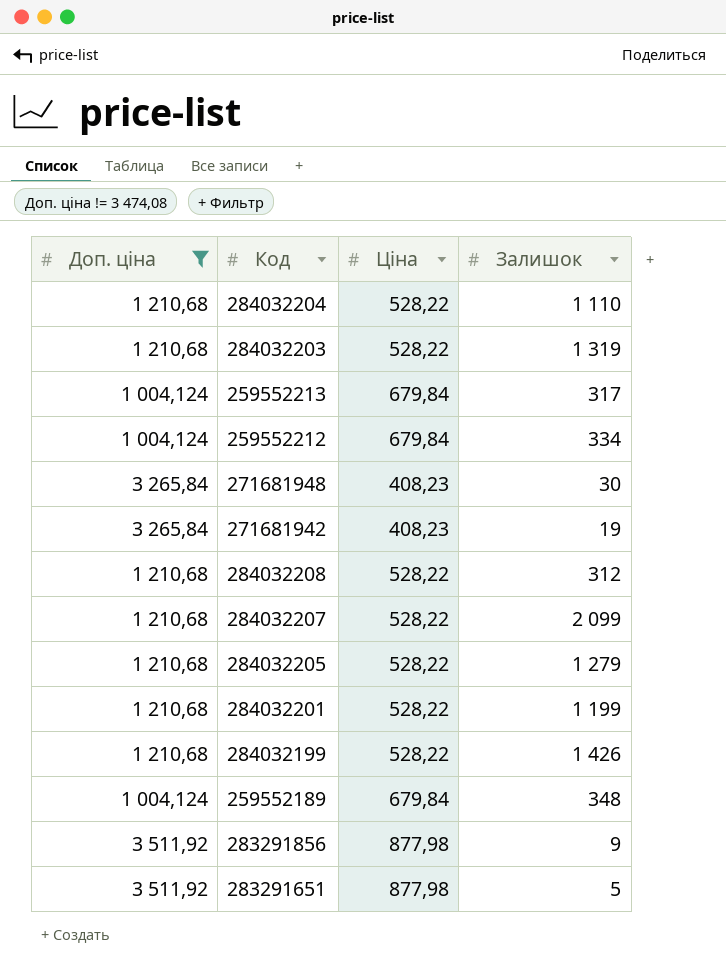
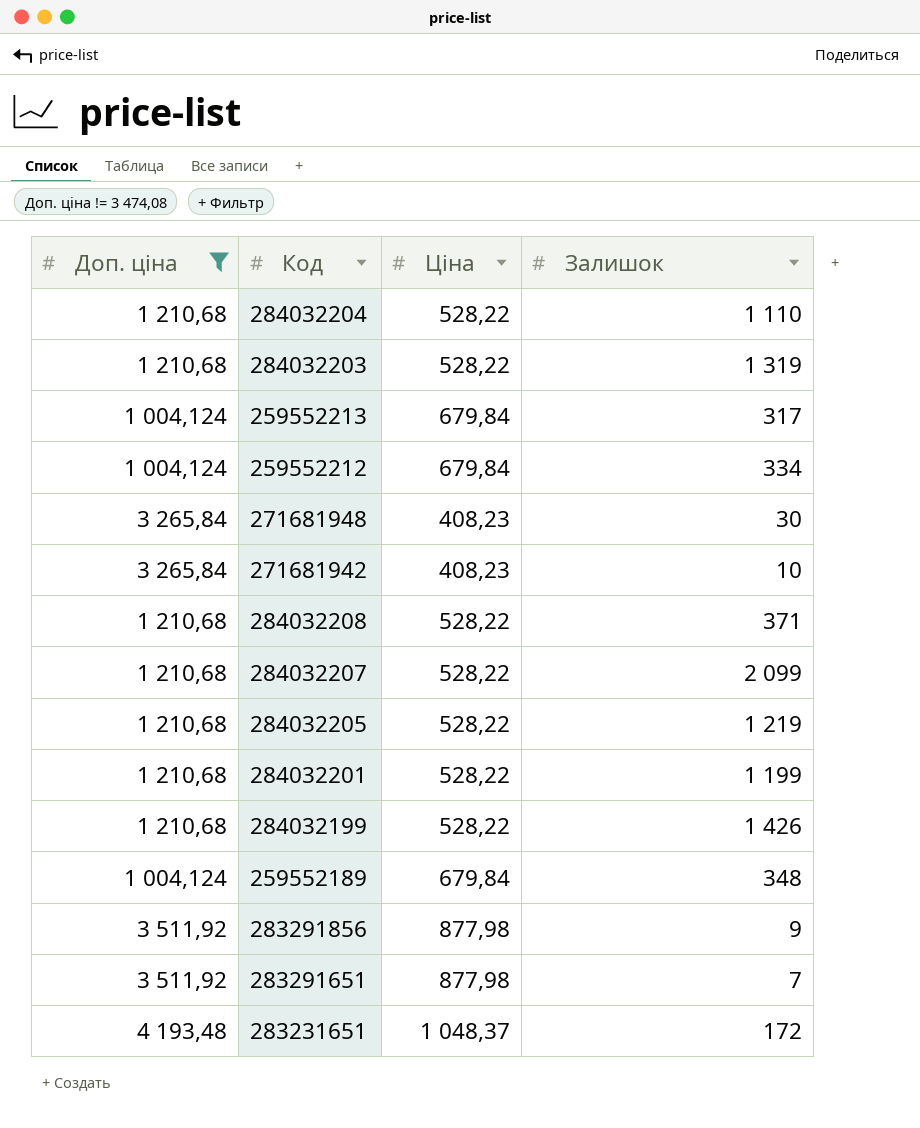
271681942 | Залишок: 19 -> 10
284032208 | Залишок: 312 -> 371
284032205 | Залишок: 1 279 -> 1 219
283291651 | Залишок: 5 -> 7
row 283231651: none -> 4 193,48 | 1 048,37 | 172

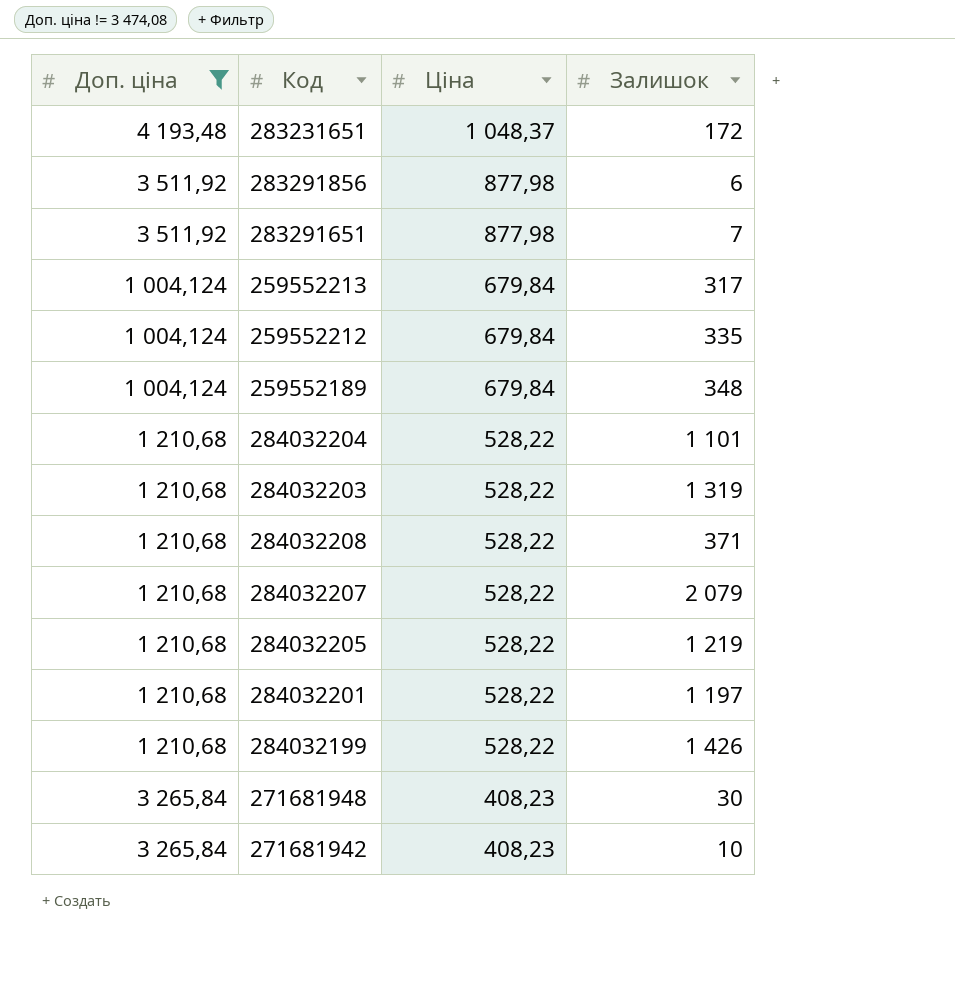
row order: none -> Ціна descending
283291856 | Залишок: 9 -> 6
259552212 | Залишок: 334 -> 335
284032204 | Залишок: 1 110 -> 1 101
284032207 | Залишок: 2 099 -> 2 079
284032201 | Залишок: 1 199 -> 1 197

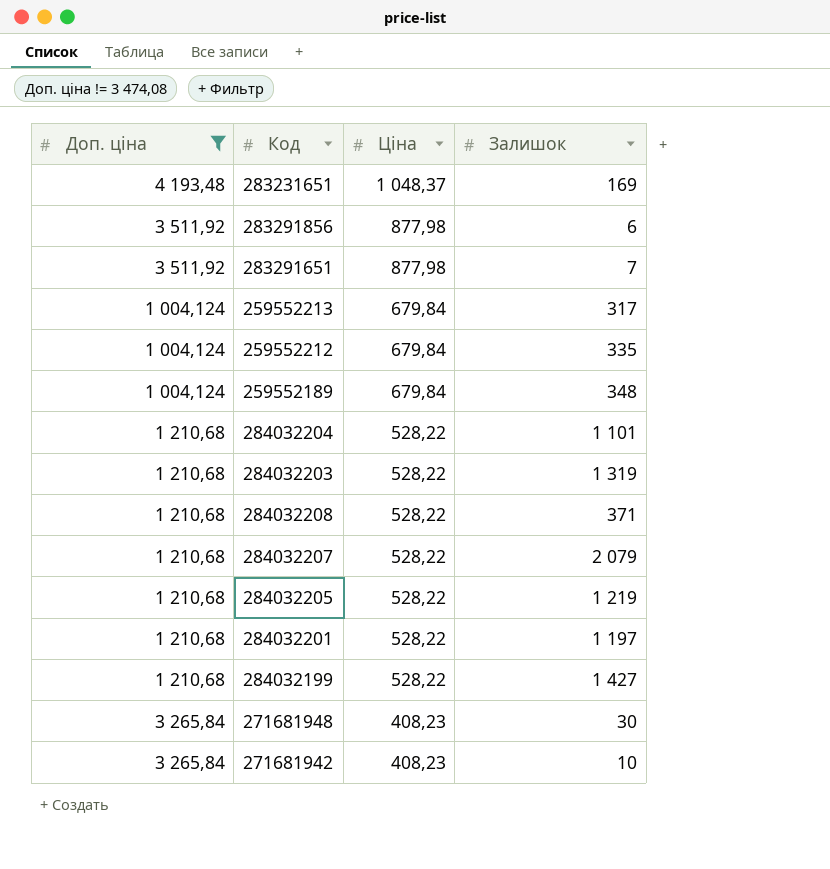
283231651 | Залишок: 172 -> 169
284032199 | Залишок: 1 426 -> 1 427

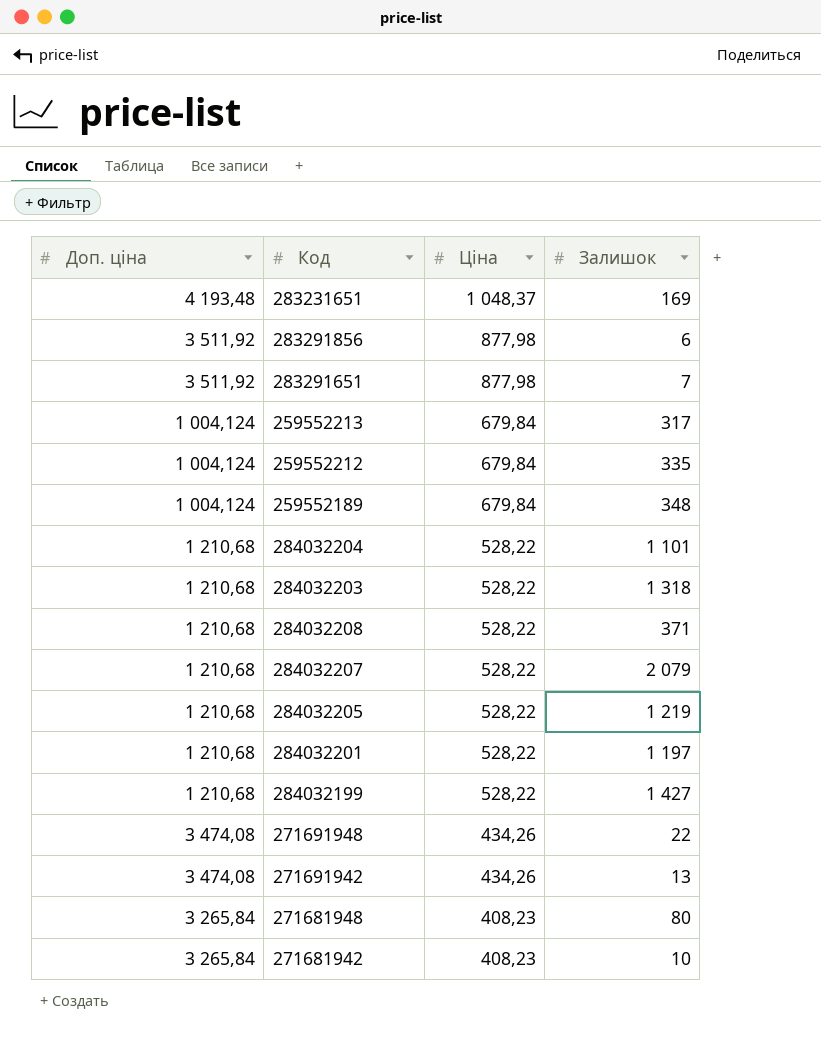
filter: Доп. ціна != 3 474,08 -> none
284032203 | Залишок: 1 319 -> 1 318
271681948 | Залишок: 30 -> 80

